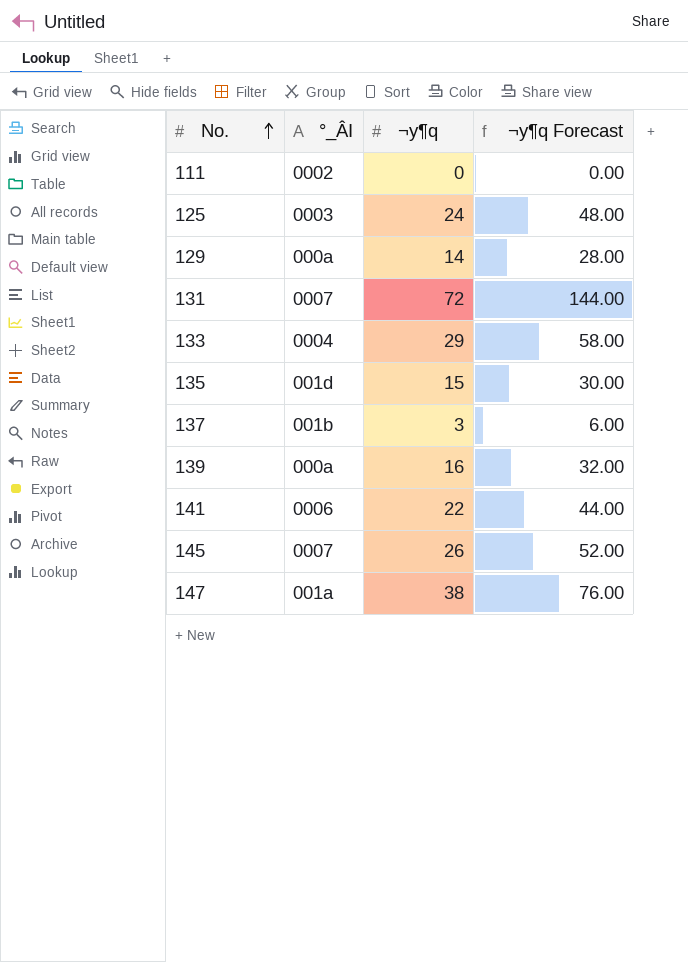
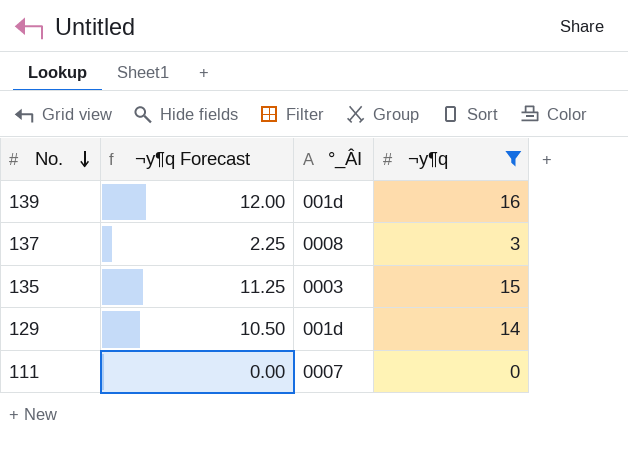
filter: none -> ¬y¶q <= 16
row order: No. ascending -> No. descending
column ¬y¶q Forecast | formula: [¬y¶q] * 2 -> [¬y¶q] * 0.75
column ¬y¶q Forecast | position: 4 -> 2
139 | °_ÂI: 000a -> 001d
137 | °_ÂI: 001b -> 0008
135 | °_ÂI: 001d -> 0003
129 | °_ÂI: 000a -> 001d
111 | °_ÂI: 0002 -> 0007

